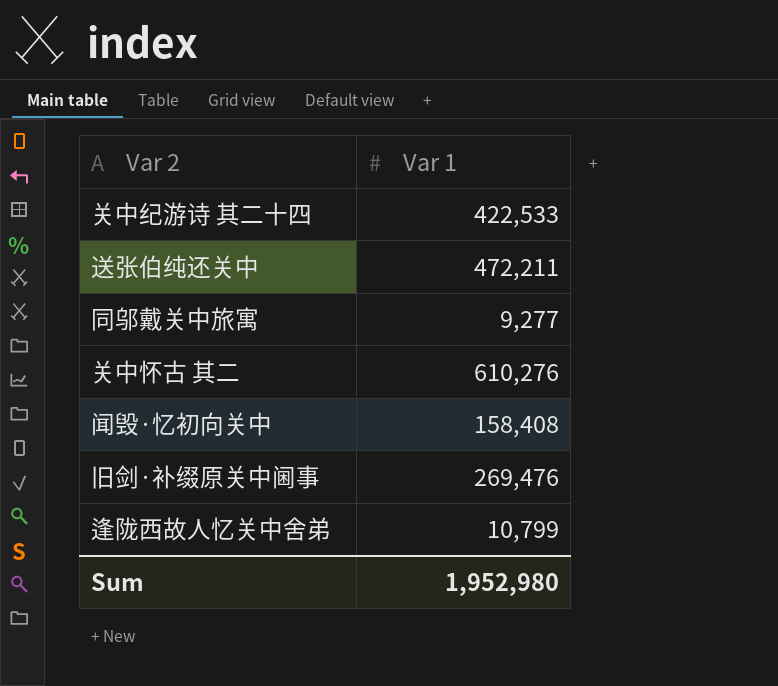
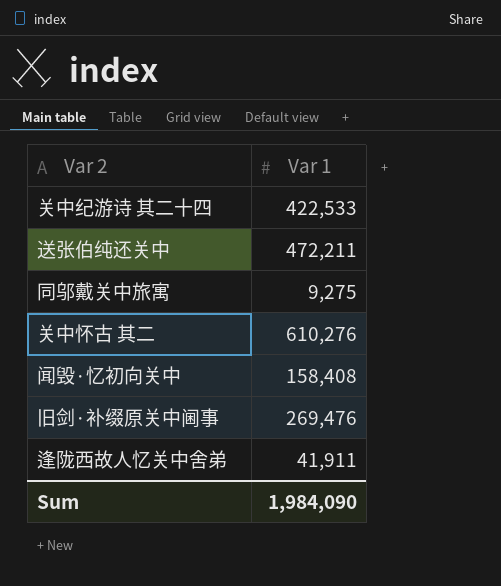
同邬戴关中旅寓 | Var 1: 9,277 -> 9,275
逢陇西故人忆关中舍弟 | Var 1: 10,799 -> 41,911
Sum | Var 1: 1,952,980 -> 1,984,090

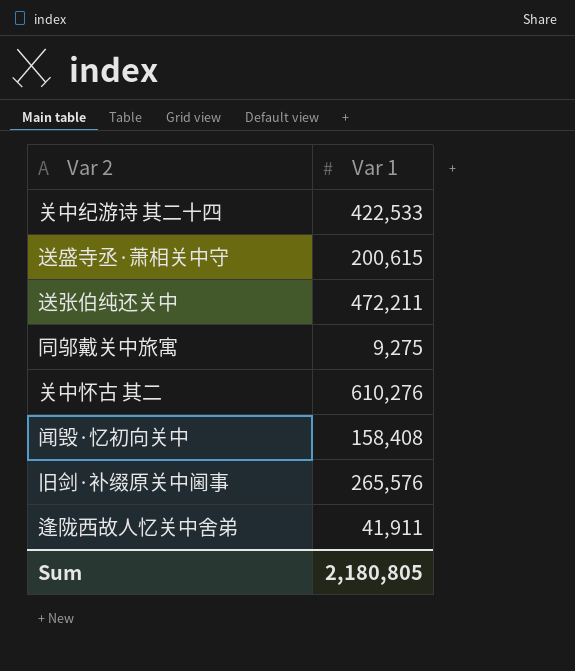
row 送盛寺丞·萧相关中守: none -> 200,615
旧剑·补缀原关中阃事 | Var 1: 269,476 -> 265,576
Sum | Var 1: 1,984,090 -> 2,180,805

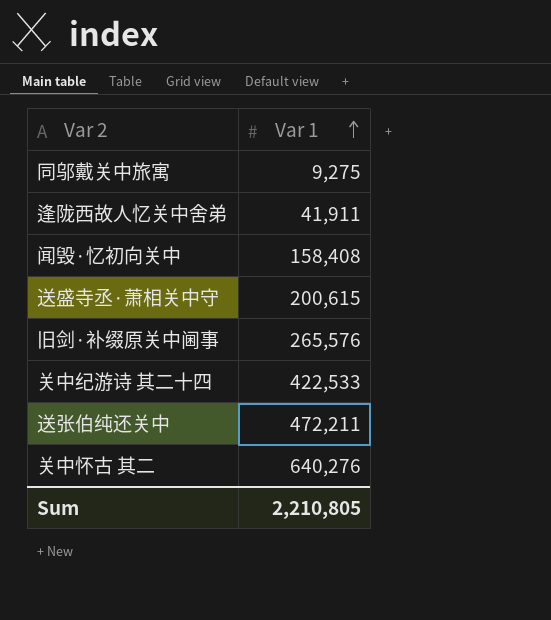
row order: none -> Var 1 ascending
关中怀古 其二 | Var 1: 610,276 -> 640,276
Sum | Var 1: 2,180,805 -> 2,210,805

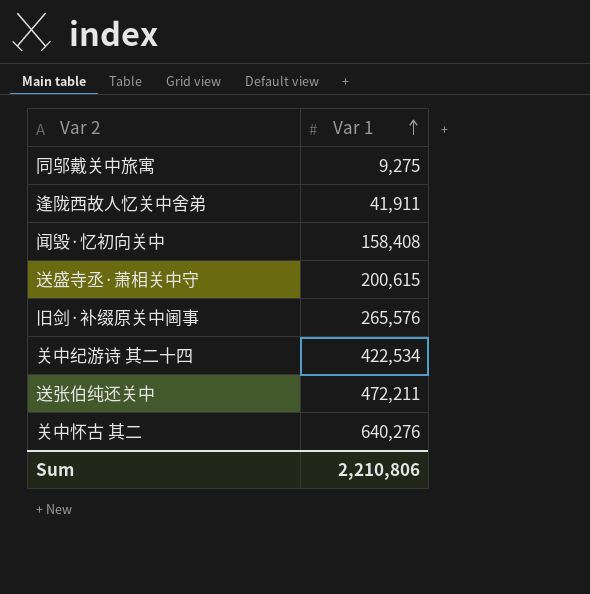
关中纪游诗 其二十四 | Var 1: 422,533 -> 422,534
Sum | Var 1: 2,210,805 -> 2,210,806

